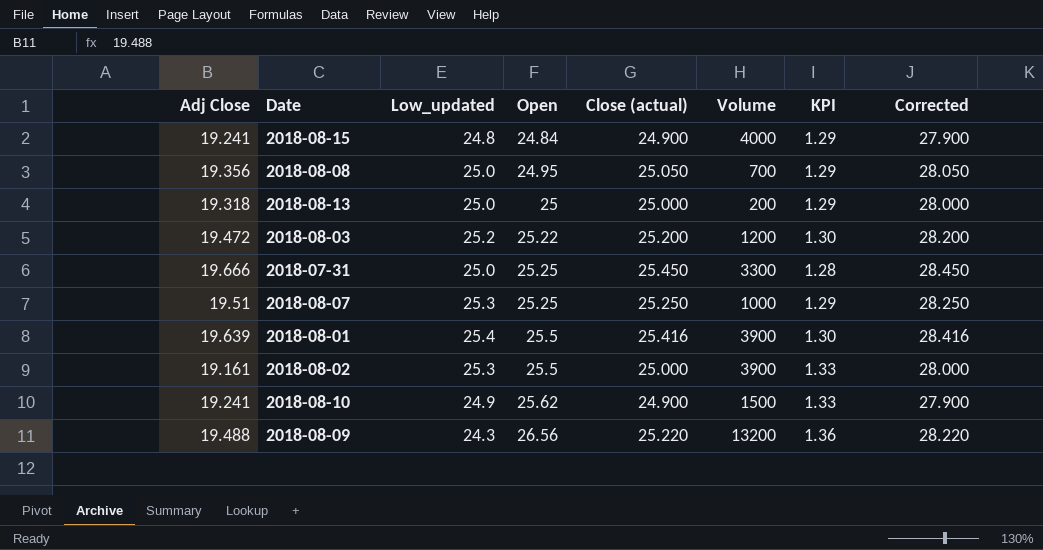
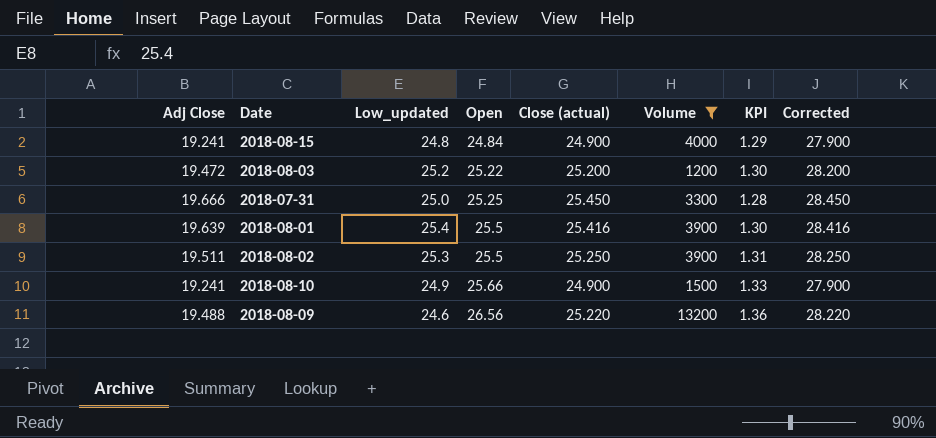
filter: none -> Volume >= 1200
2018-08-02 | Adj Close: 19.161 -> 19.511
2018-08-02 | Close (actual): 25.000 -> 25.250
2018-08-02 | KPI: 1.33 -> 1.31
2018-08-02 | Corrected: 28.000 -> 28.250
2018-08-10 | Open: 25.62 -> 25.66
2018-08-09 | Low_updated: 24.3 -> 24.6

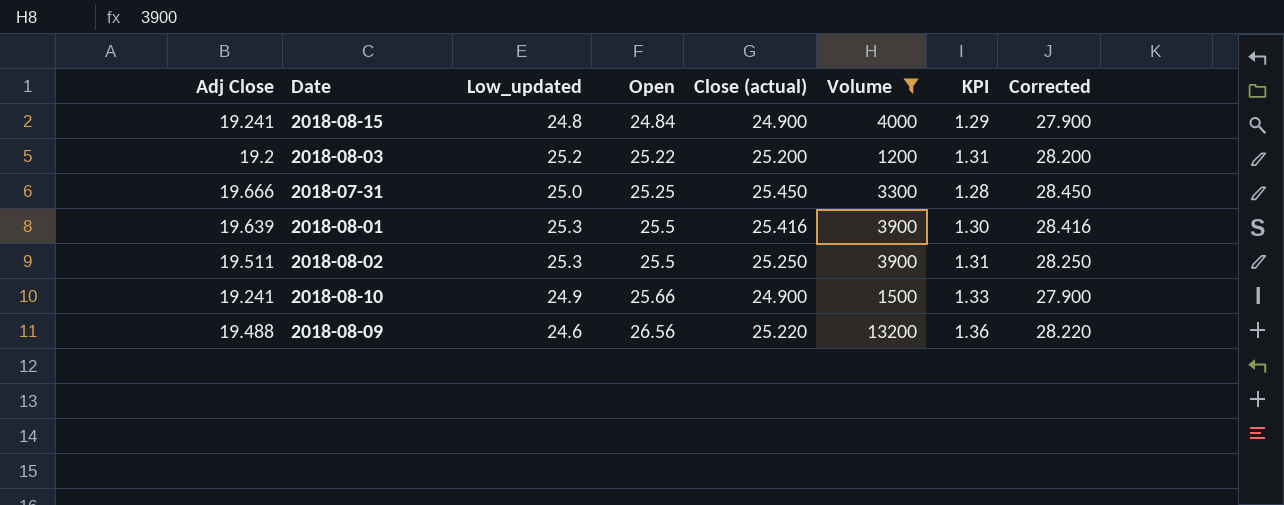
2018-08-03 | Adj Close: 19.472 -> 19.2
2018-08-03 | KPI: 1.30 -> 1.31
2018-08-01 | Low_updated: 25.4 -> 25.3

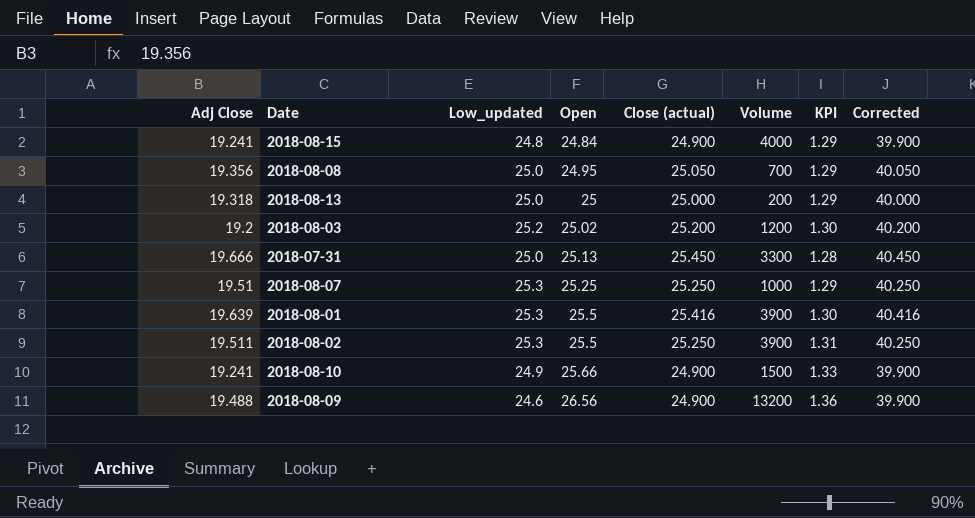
filter: Volume >= 1200 -> none
column Corrected | formula: [Close (actual)] + 3 -> [Close (actual)] + 15
2018-08-03 | Open: 25.22 -> 25.02
2018-08-03 | KPI: 1.31 -> 1.30
2018-07-31 | Open: 25.25 -> 25.13
2018-08-09 | Close (actual): 25.220 -> 24.900

